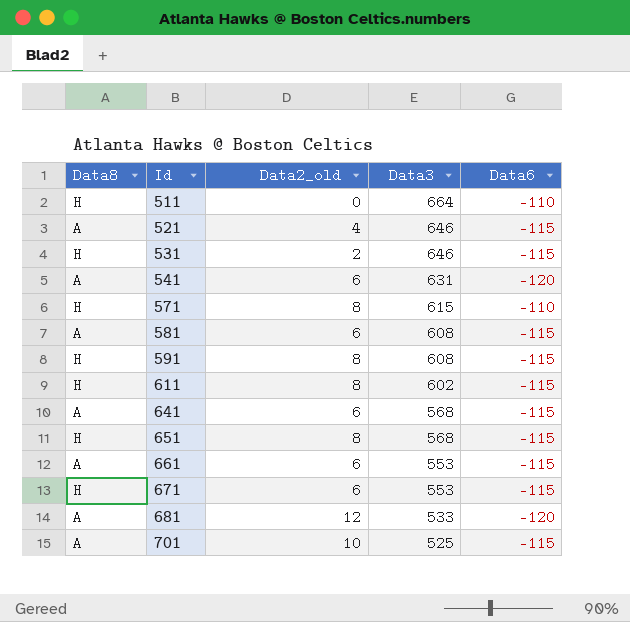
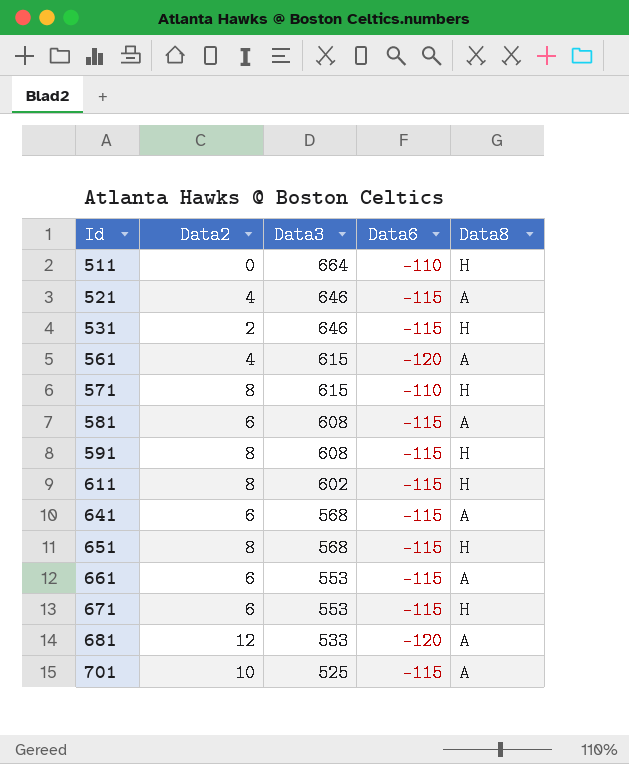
column name: Data2_old -> Data2
column Data8 | position: 1 -> 5
row 541: A | 6 | 631 | -120 -> none
row 561: none -> 4 | 615 | -120 | A

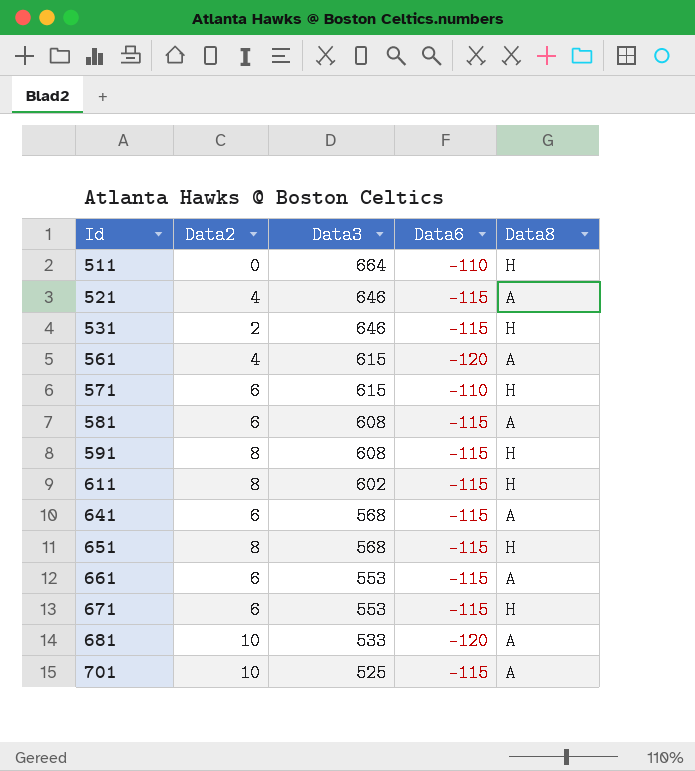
571 | Data2: 8 -> 6
681 | Data2: 12 -> 10

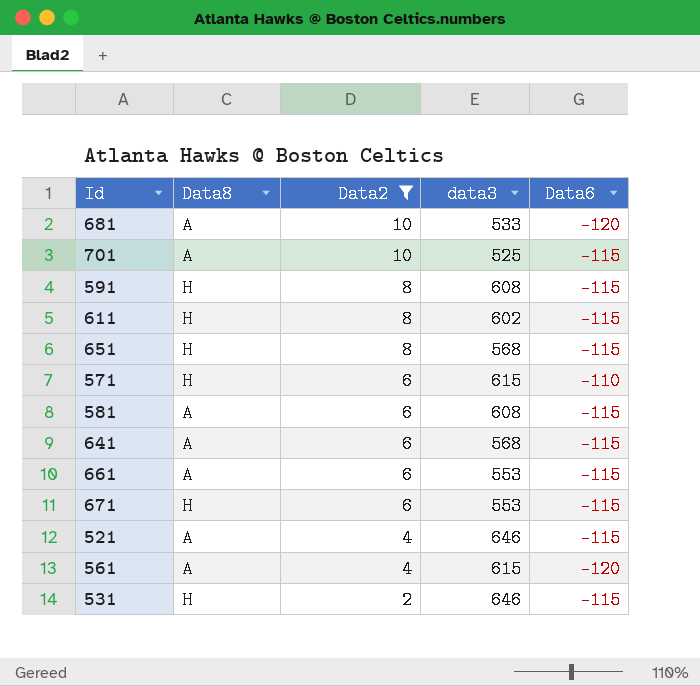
filter: none -> Data2 != 0
row order: Id ascending -> Data2 descending
column Data8 | position: 5 -> 2
column name: Data3 -> data3

